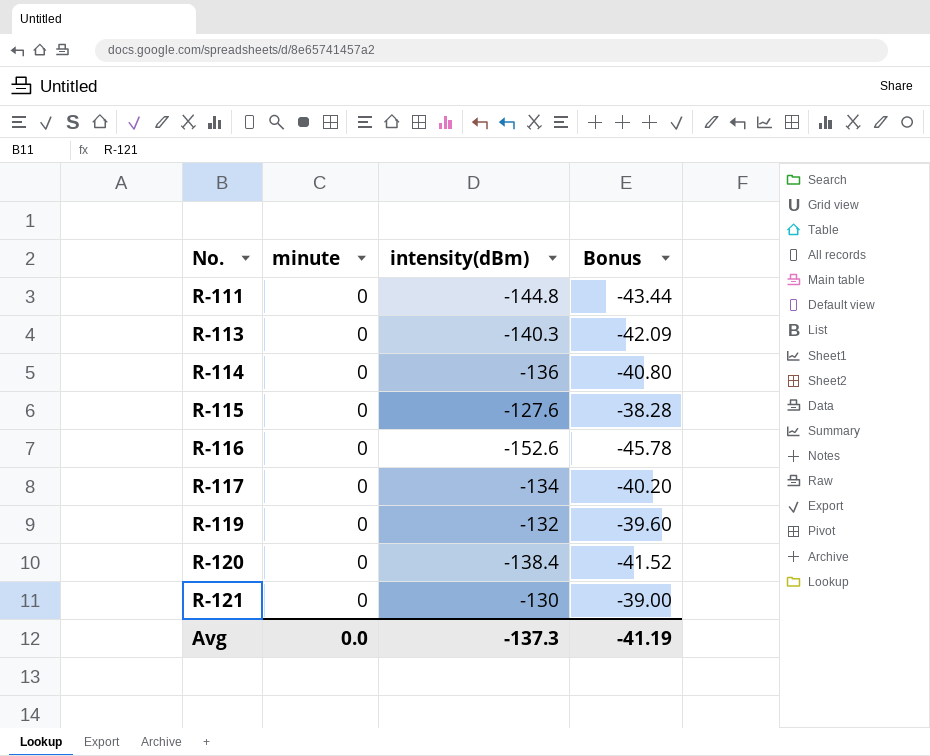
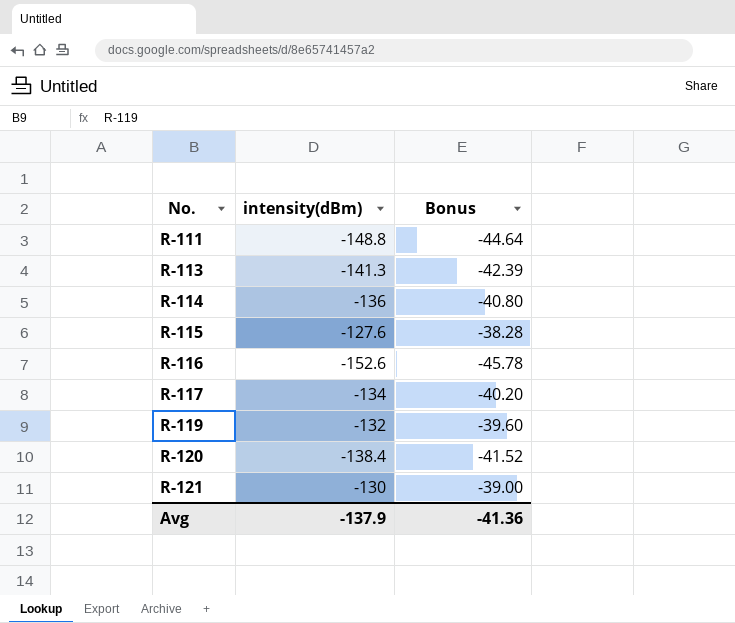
column minute | position: 2 -> none
R-111 | intensity(dBm): -144.8 -> -148.8
R-111 | Bonus: -43.44 -> -44.64
R-113 | intensity(dBm): -140.3 -> -141.3
R-113 | Bonus: -42.09 -> -42.39
Avg | intensity(dBm): -137.3 -> -137.9
Avg | Bonus: -41.19 -> -41.36

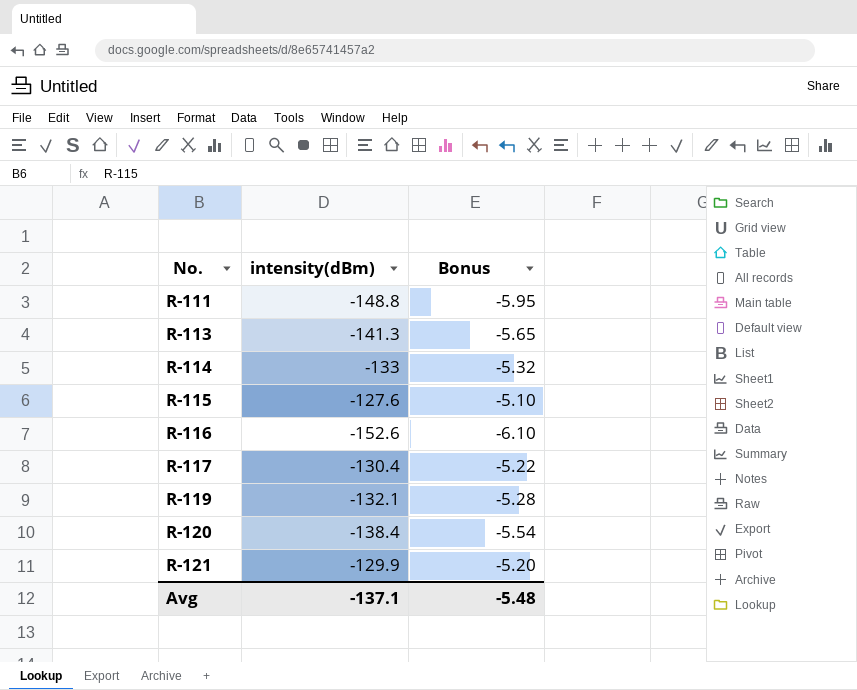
column Bonus | formula: [intensity(dBm)] * 0.3 -> [intensity(dBm)] * 0.04
R-114 | intensity(dBm): -136 -> -133
R-117 | intensity(dBm): -134 -> -130.4
R-119 | intensity(dBm): -132 -> -132.1
R-121 | intensity(dBm): -130 -> -129.9
Avg | intensity(dBm): -137.9 -> -137.1
Avg | Bonus: -41.36 -> -5.48

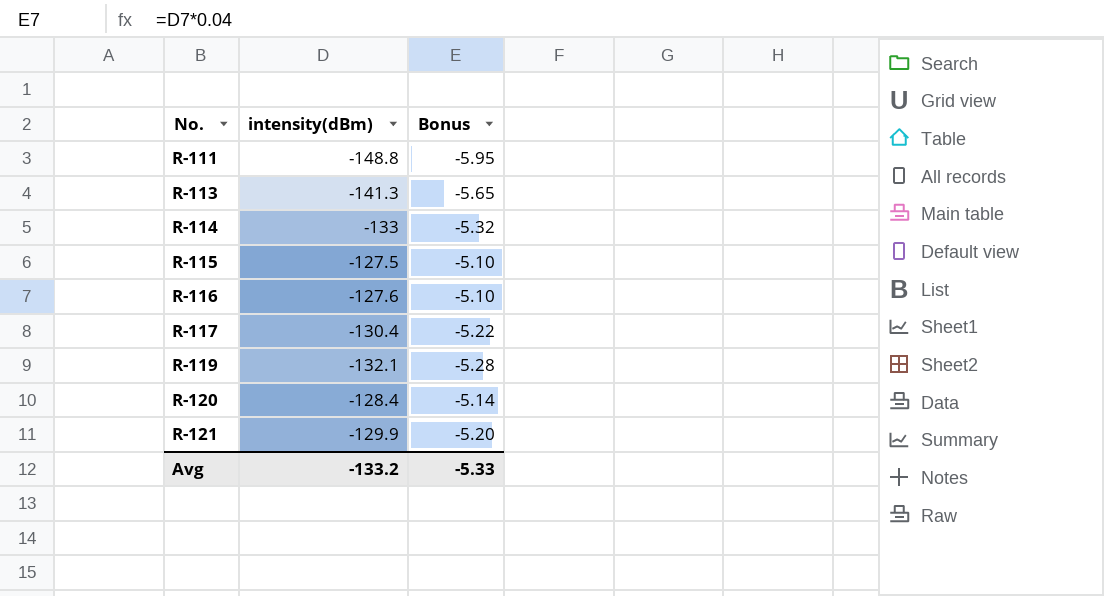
R-115 | intensity(dBm): -127.6 -> -127.5
R-116 | intensity(dBm): -152.6 -> -127.6
R-116 | Bonus: -6.10 -> -5.10
R-120 | intensity(dBm): -138.4 -> -128.4
R-120 | Bonus: -5.54 -> -5.14
Avg | intensity(dBm): -137.1 -> -133.2
Avg | Bonus: -5.48 -> -5.33

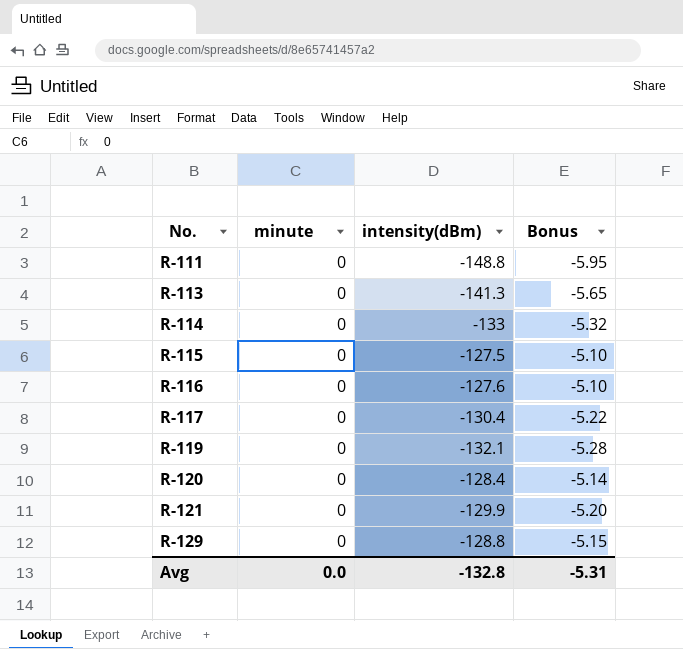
column minute | position: none -> 2
row R-129: none -> 0 | -128.8 | -5.15
Avg | intensity(dBm): -133.2 -> -132.8
Avg | Bonus: -5.33 -> -5.31

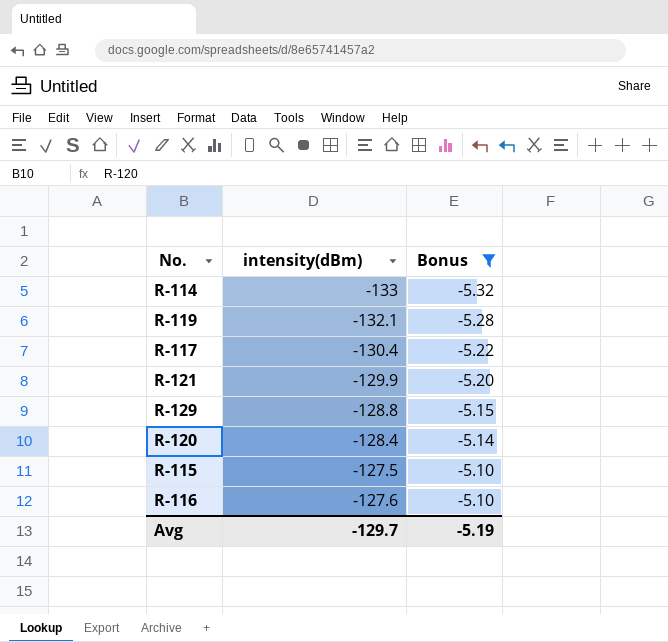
filter: none -> Bonus >= -5.32
row order: No. ascending -> Bonus ascending
column minute | position: 2 -> none
Avg | intensity(dBm): -132.8 -> -129.7
Avg | Bonus: -5.31 -> -5.19

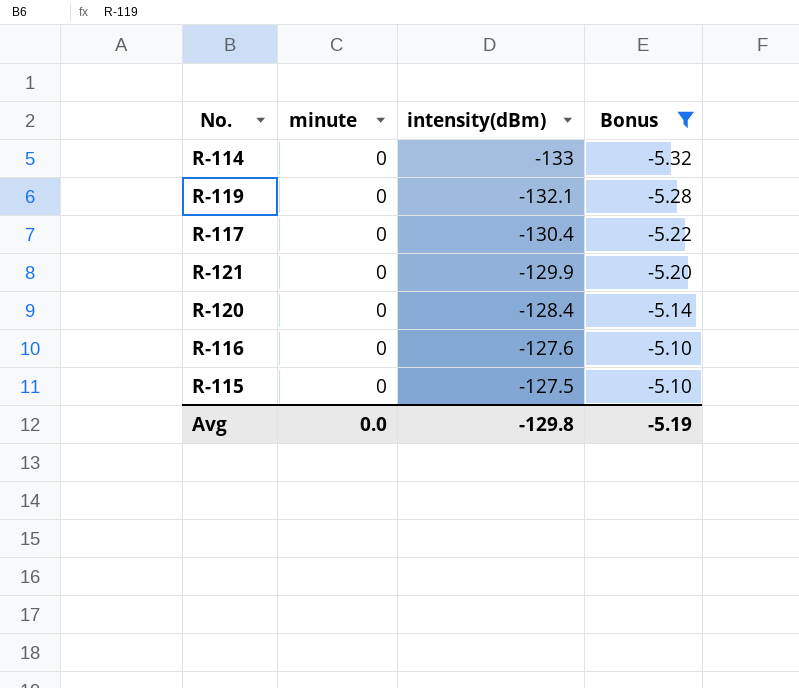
row order: Bonus ascending -> intensity(dBm) ascending
column minute | position: none -> 2
row R-129: -128.8 | -5.15 -> none
Avg | intensity(dBm): -129.7 -> -129.8

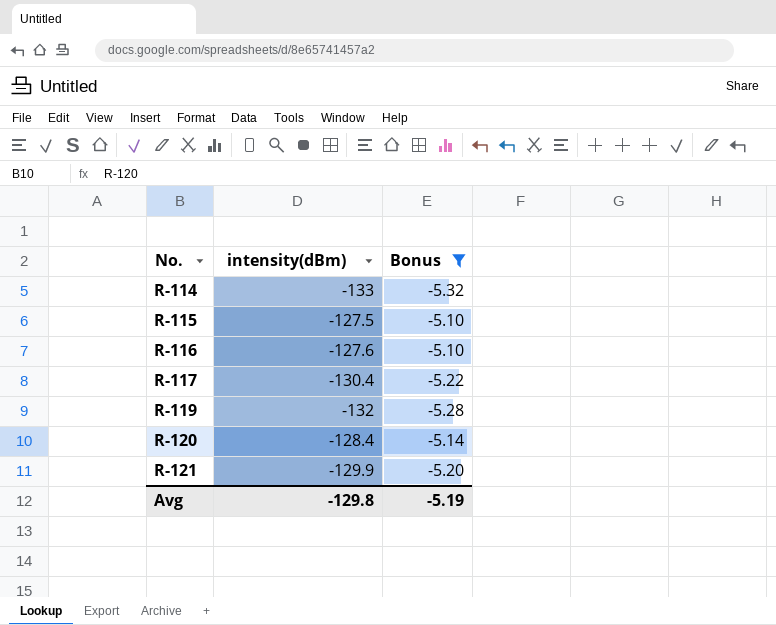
row order: intensity(dBm) ascending -> No. ascending
column minute | position: 2 -> none
R-119 | intensity(dBm): -132.1 -> -132

